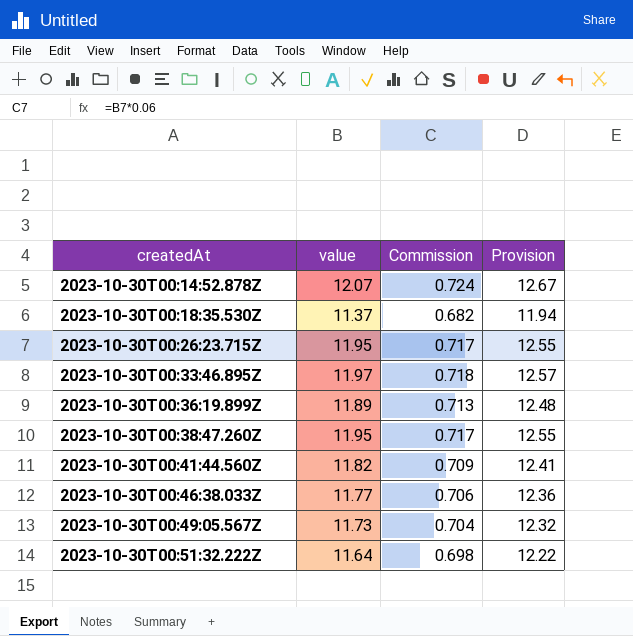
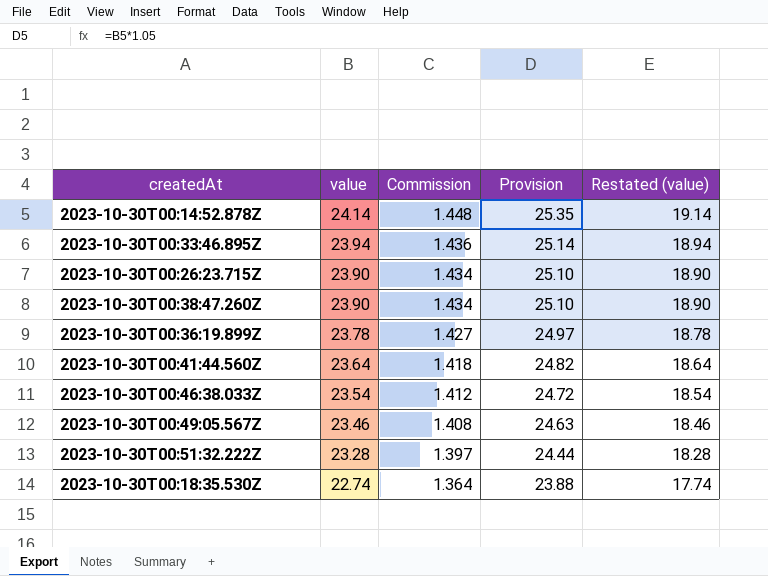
row order: createdAt ascending -> value descending
column Restated (value) | formula: none -> [value] - 5
2023-10-30T00:14:52.878Z | value: 12.07 -> 24.14
2023-10-30T00:14:52.878Z | Commission: 0.724 -> 1.448
2023-10-30T00:14:52.878Z | Provision: 12.67 -> 25.35
2023-10-30T00:33:46.895Z | value: 11.97 -> 23.94
2023-10-30T00:33:46.895Z | Commission: 0.718 -> 1.436
2023-10-30T00:33:46.895Z | Provision: 12.57 -> 25.14
2023-10-30T00:26:23.715Z | value: 11.95 -> 23.90
2023-10-30T00:26:23.715Z | Commission: 0.717 -> 1.434
2023-10-30T00:26:23.715Z | Provision: 12.55 -> 25.10
2023-10-30T00:38:47.260Z | value: 11.95 -> 23.90
2023-10-30T00:38:47.260Z | Commission: 0.717 -> 1.434
2023-10-30T00:38:47.260Z | Provision: 12.55 -> 25.10
2023-10-30T00:36:19.899Z | value: 11.89 -> 23.78
2023-10-30T00:36:19.899Z | Commission: 0.713 -> 1.427
2023-10-30T00:36:19.899Z | Provision: 12.48 -> 24.97
2023-10-30T00:41:44.560Z | value: 11.82 -> 23.64
2023-10-30T00:41:44.560Z | Commission: 0.709 -> 1.418
2023-10-30T00:41:44.560Z | Provision: 12.41 -> 24.82
2023-10-30T00:46:38.033Z | value: 11.77 -> 23.54
2023-10-30T00:46:38.033Z | Commission: 0.706 -> 1.412
2023-10-30T00:46:38.033Z | Provision: 12.36 -> 24.72
2023-10-30T00:49:05.567Z | value: 11.73 -> 23.46
2023-10-30T00:49:05.567Z | Commission: 0.704 -> 1.408
2023-10-30T00:49:05.567Z | Provision: 12.32 -> 24.63
2023-10-30T00:51:32.222Z | value: 11.64 -> 23.28
2023-10-30T00:51:32.222Z | Commission: 0.698 -> 1.397
2023-10-30T00:51:32.222Z | Provision: 12.22 -> 24.44
2023-10-30T00:18:35.530Z | value: 11.37 -> 22.74
2023-10-30T00:18:35.530Z | Commission: 0.682 -> 1.364
2023-10-30T00:18:35.530Z | Provision: 11.94 -> 23.88

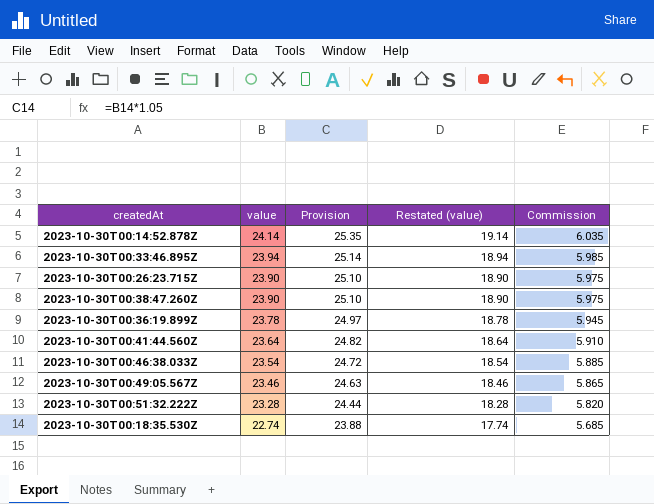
column Commission | formula: [value] * 0.06 -> [value] * 0.25
column Commission | position: 3 -> 5

